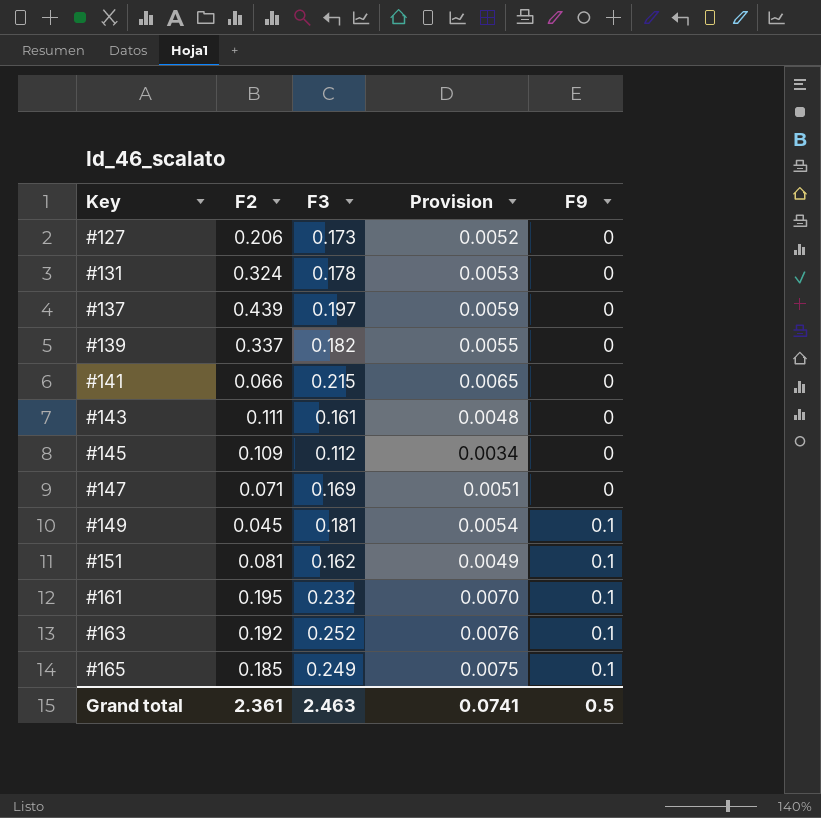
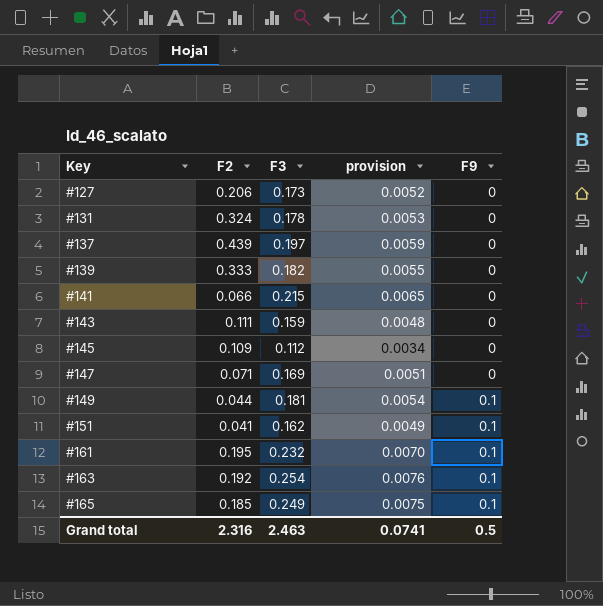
column name: Provision -> provision
#139 | F2: 0.337 -> 0.333
#143 | F3: 0.161 -> 0.159
#149 | F2: 0.045 -> 0.044
#151 | F2: 0.081 -> 0.041
#163 | F3: 0.252 -> 0.254
Grand total | F2: 2.361 -> 2.316

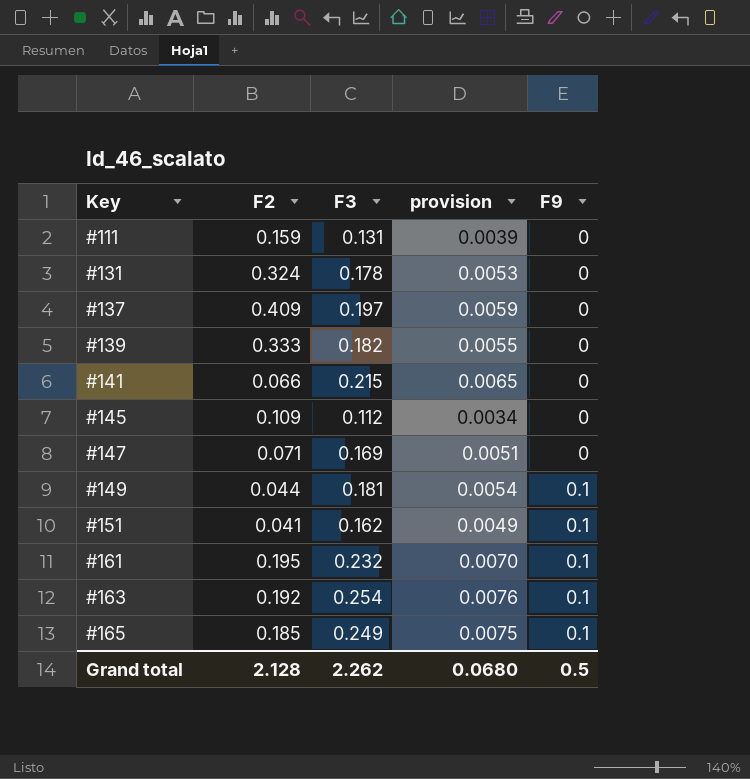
row #127: 0.206 | 0.173 | 0.0052 | 0 -> none
row #143: 0.111 | 0.159 | 0.0048 | 0 -> none
row #111: none -> 0.159 | 0.131 | 0.0039 | 0
#137 | F2: 0.439 -> 0.409
Grand total | F2: 2.316 -> 2.128
Grand total | F3: 2.463 -> 2.262
Grand total | provision: 0.0741 -> 0.0680

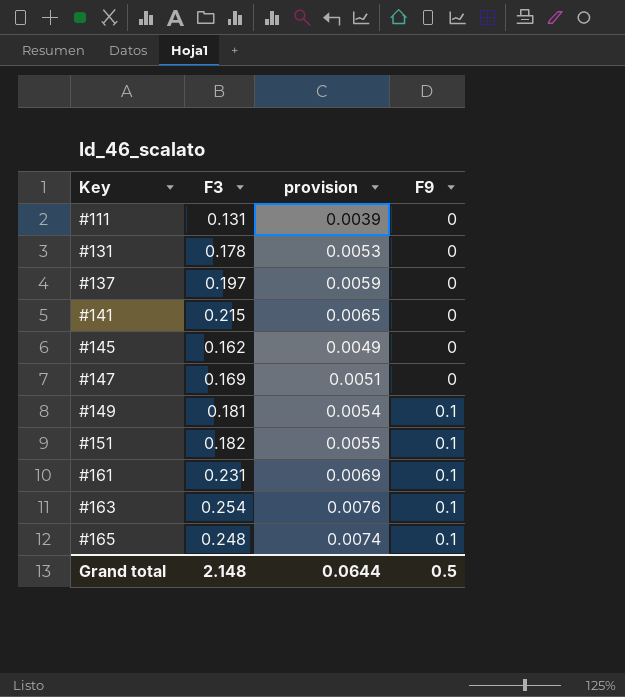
column F2 | position: 2 -> none
row #139: 0.333 | 0.182 | 0.0055 | 0 -> none
#145 | F3: 0.112 -> 0.162
#145 | provision: 0.0034 -> 0.0049
#151 | F3: 0.162 -> 0.182
#151 | provision: 0.0049 -> 0.0055
#161 | F3: 0.232 -> 0.231
#161 | provision: 0.0070 -> 0.0069
#165 | F3: 0.249 -> 0.248
#165 | provision: 0.0075 -> 0.0074
Grand total | F3: 2.262 -> 2.148
Grand total | provision: 0.0680 -> 0.0644

